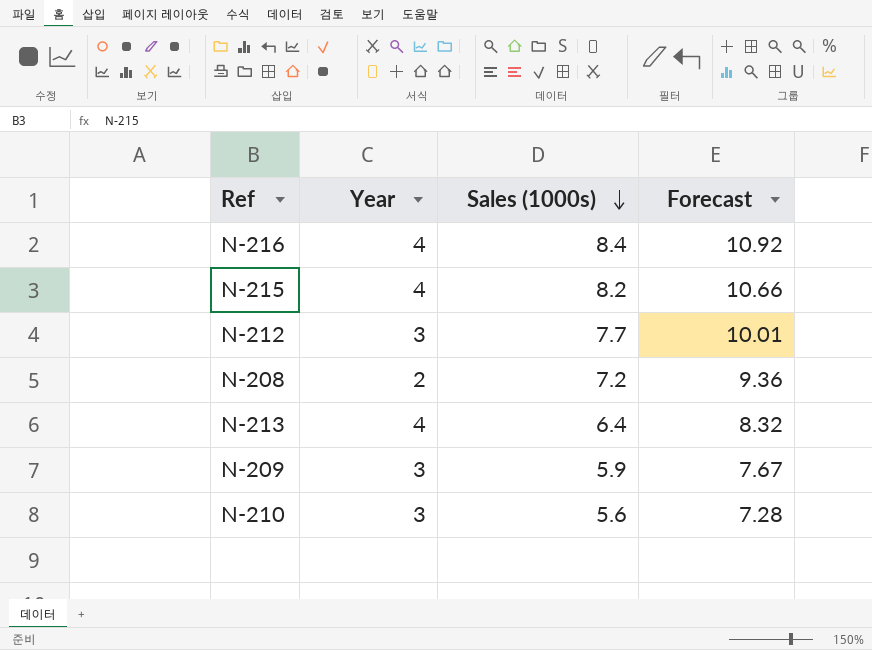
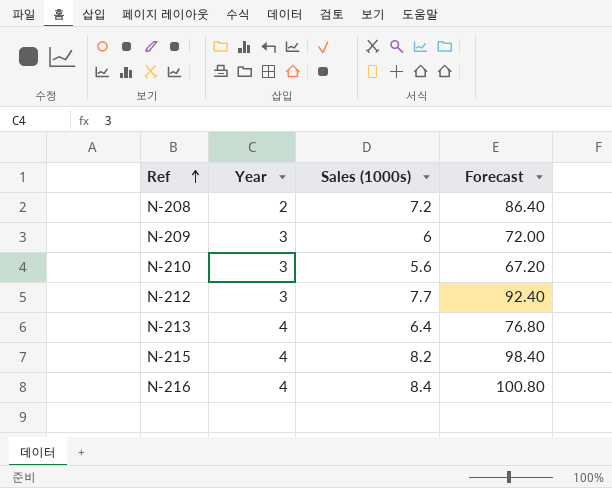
row order: Sales (1000s) descending -> Ref ascending
column Forecast | formula: [Sales (1000s)] * 1.3 -> [Sales (1000s)] * 12
N-209 | Sales (1000s): 5.9 -> 6

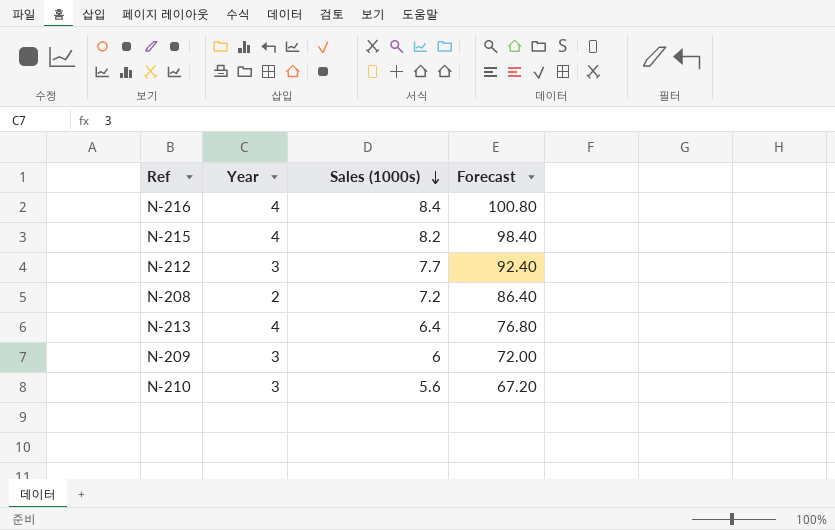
row order: Ref ascending -> Sales (1000s) descending

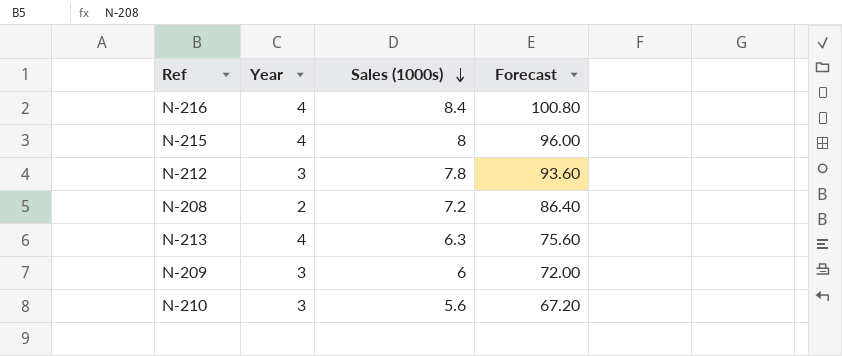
N-215 | Sales (1000s): 8.2 -> 8
N-215 | Forecast: 98.40 -> 96.00
N-212 | Sales (1000s): 7.7 -> 7.8
N-212 | Forecast: 92.40 -> 93.60
N-213 | Sales (1000s): 6.4 -> 6.3
N-213 | Forecast: 76.80 -> 75.60

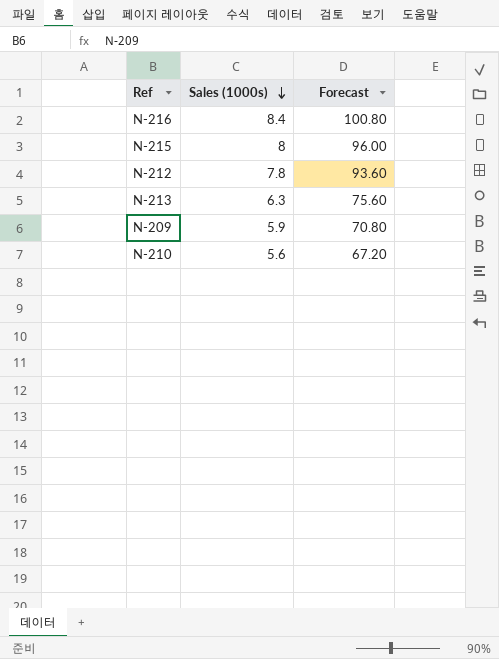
column Year | position: 2 -> none
row N-208: 2 | 7.2 | 86.40 -> none
N-209 | Sales (1000s): 6 -> 5.9
N-209 | Forecast: 72.00 -> 70.80

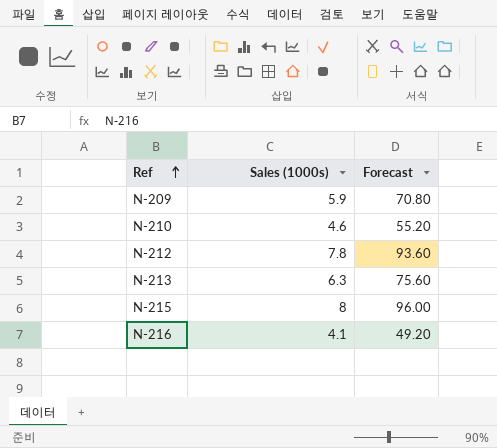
row order: Sales (1000s) descending -> Ref ascending
N-210 | Sales (1000s): 5.6 -> 4.6
N-210 | Forecast: 67.20 -> 55.20
N-216 | Sales (1000s): 8.4 -> 4.1
N-216 | Forecast: 100.80 -> 49.20

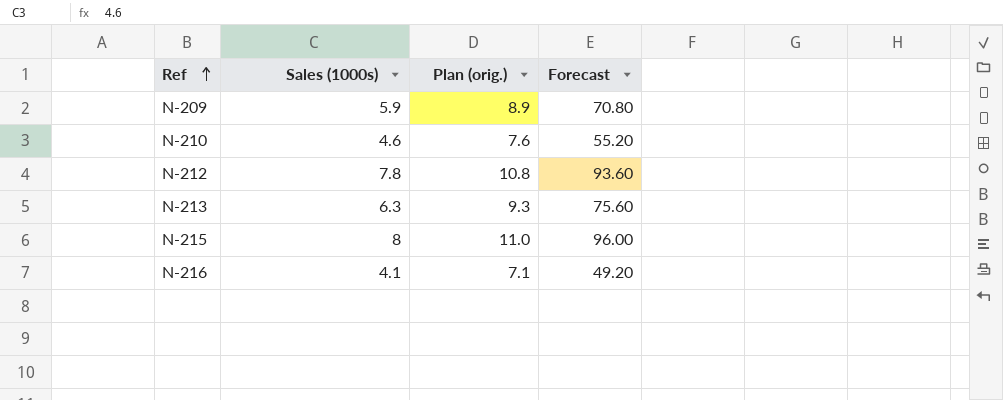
column Plan (orig.) | formula: none -> [Sales (1000s)] + 3

